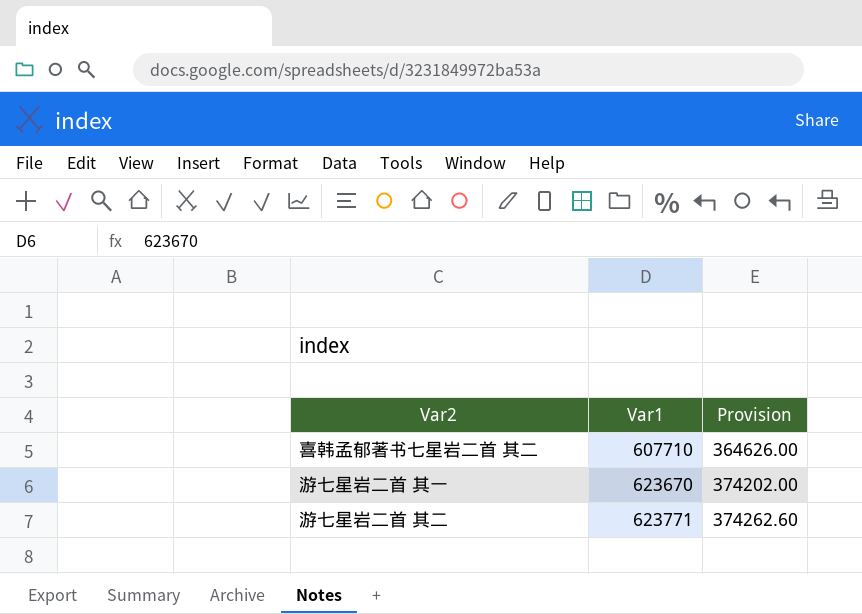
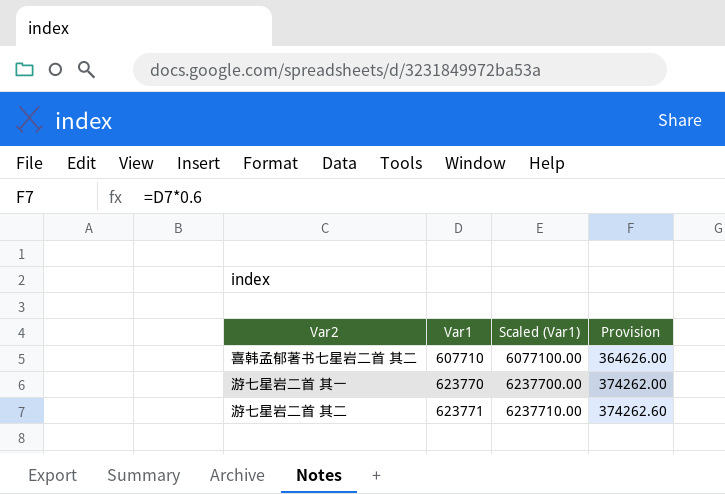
column Scaled (Var1) | formula: none -> [Var1] * 10
游七星岩二首 其一 | Var1: 623670 -> 623770
游七星岩二首 其一 | Provision: 374202.00 -> 374262.00

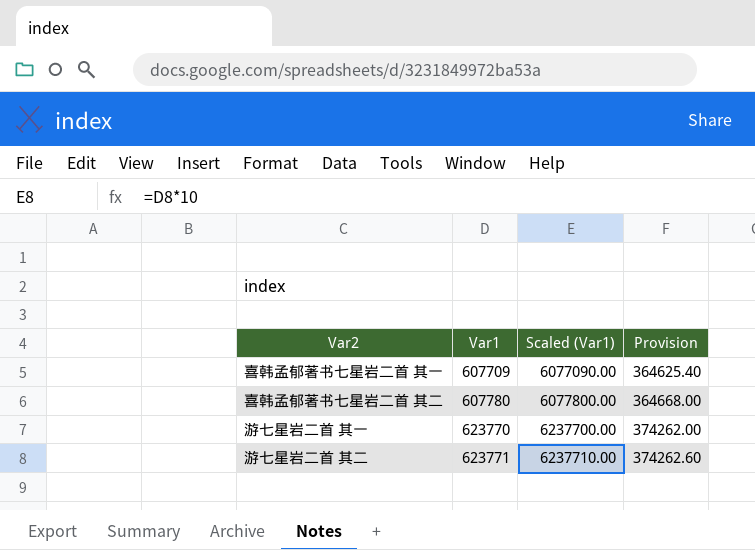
row 喜韩孟郁著书七星岩二首 其一: none -> 607709 | 6077090.00 | 364625.40
喜韩孟郁著书七星岩二首 其二 | Var1: 607710 -> 607780
喜韩孟郁著书七星岩二首 其二 | Scaled (Var1): 6077100.00 -> 6077800.00
喜韩孟郁著书七星岩二首 其二 | Provision: 364626.00 -> 364668.00

